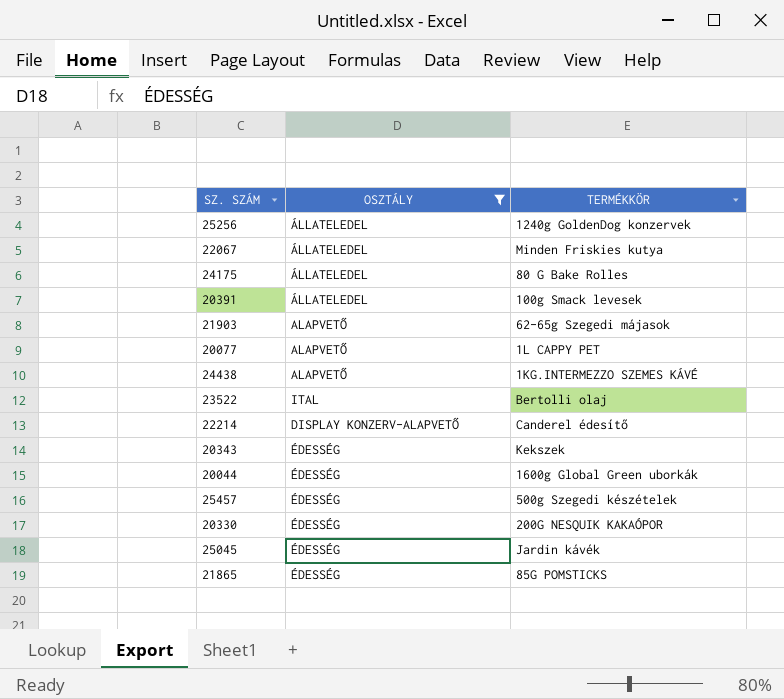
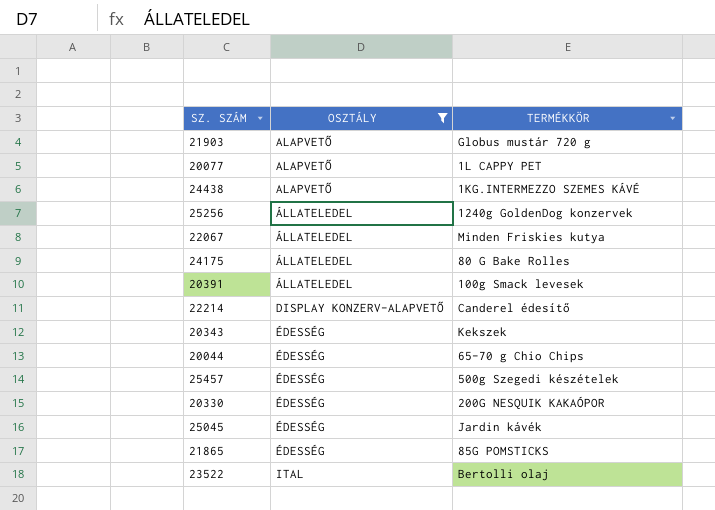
row order: none -> OSZTÁLY ascending
21903 | TERMÉKKÖR: 62-65g Szegedi májasok -> Globus mustár 720 g
20044 | TERMÉKKÖR: 1600g Global Green uborkák -> 65-70 g Chio Chips

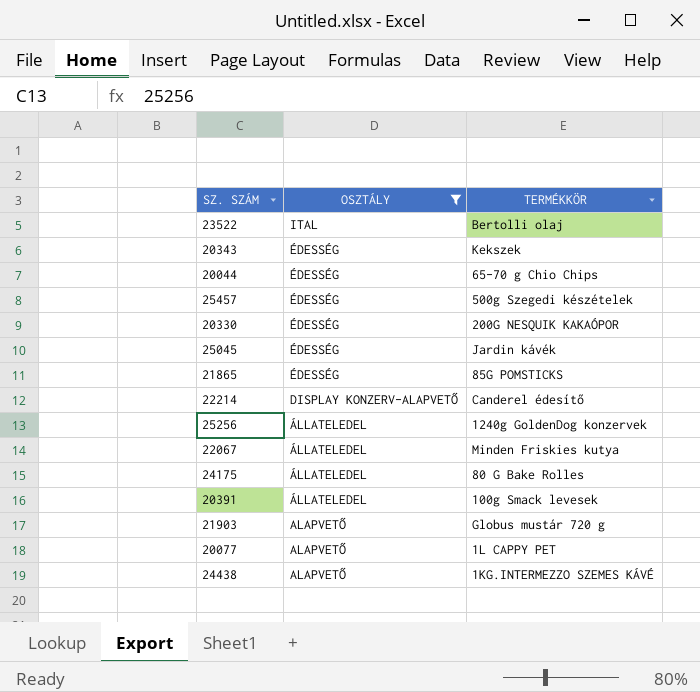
row order: OSZTÁLY ascending -> OSZTÁLY descending

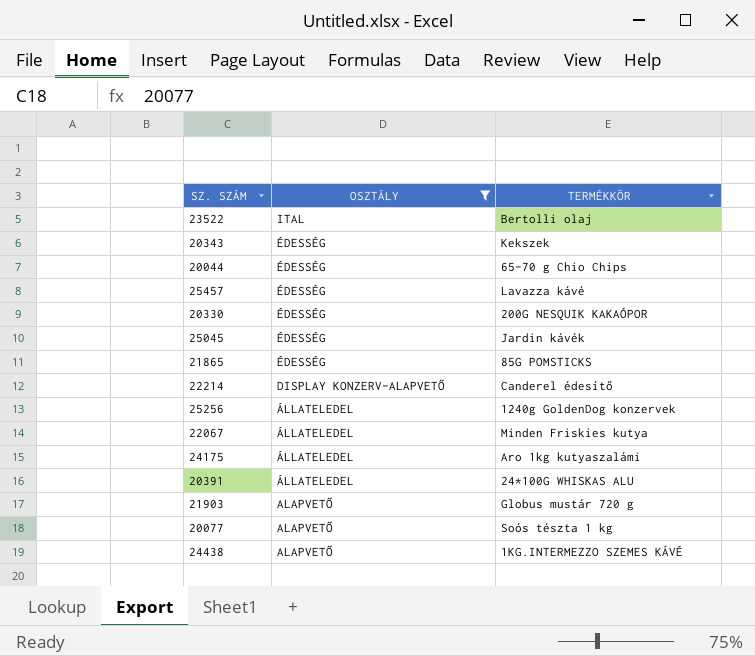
25457 | TERMÉKKÖR: 500g Szegedi készételek -> Lavazza kávé
24175 | TERMÉKKÖR: 80 G Bake Rolles -> Aro 1kg kutyaszalámi
20391 | TERMÉKKÖR: 100g Smack levesek -> 24*100G WHISKAS ALU
20077 | TERMÉKKÖR: 1L CAPPY PET -> Soós tészta 1 kg

